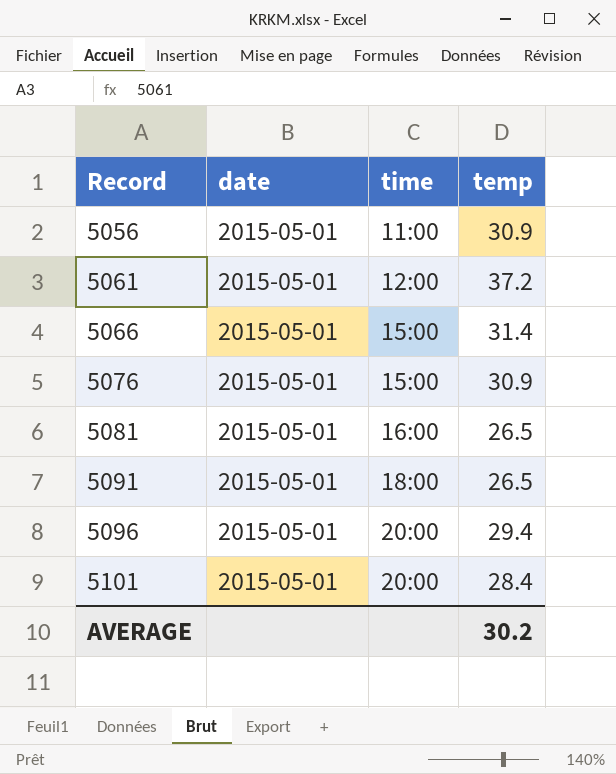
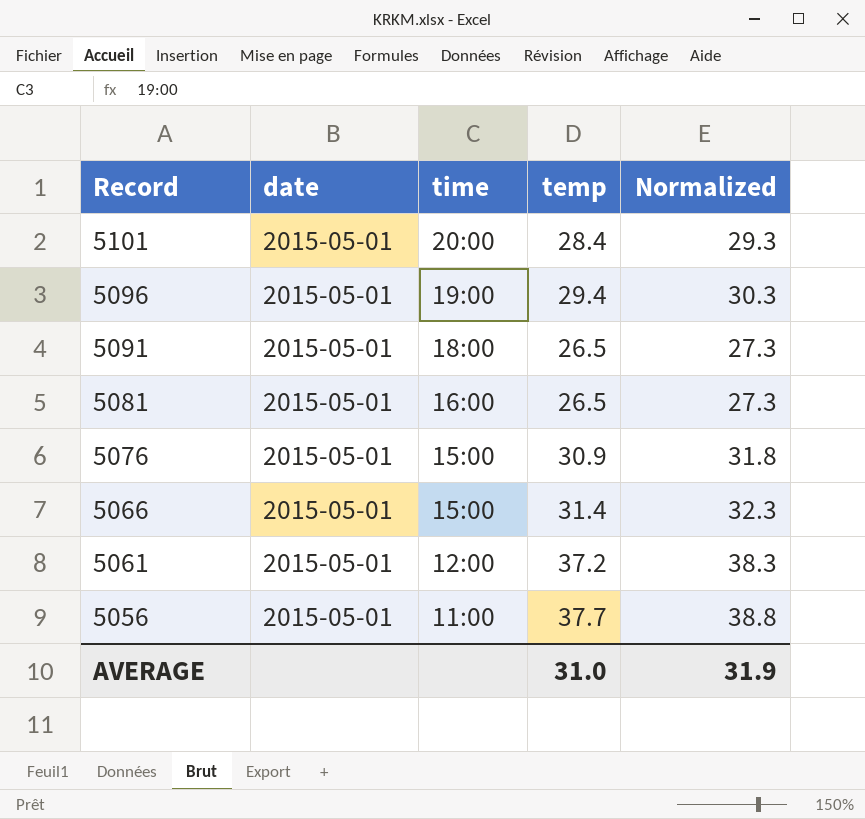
row order: Record ascending -> Record descending
column Normalized | formula: none -> [temp] * 1.03
5096 | time: 20:00 -> 19:00
5056 | temp: 30.9 -> 37.7
AVERAGE | temp: 30.2 -> 31.0

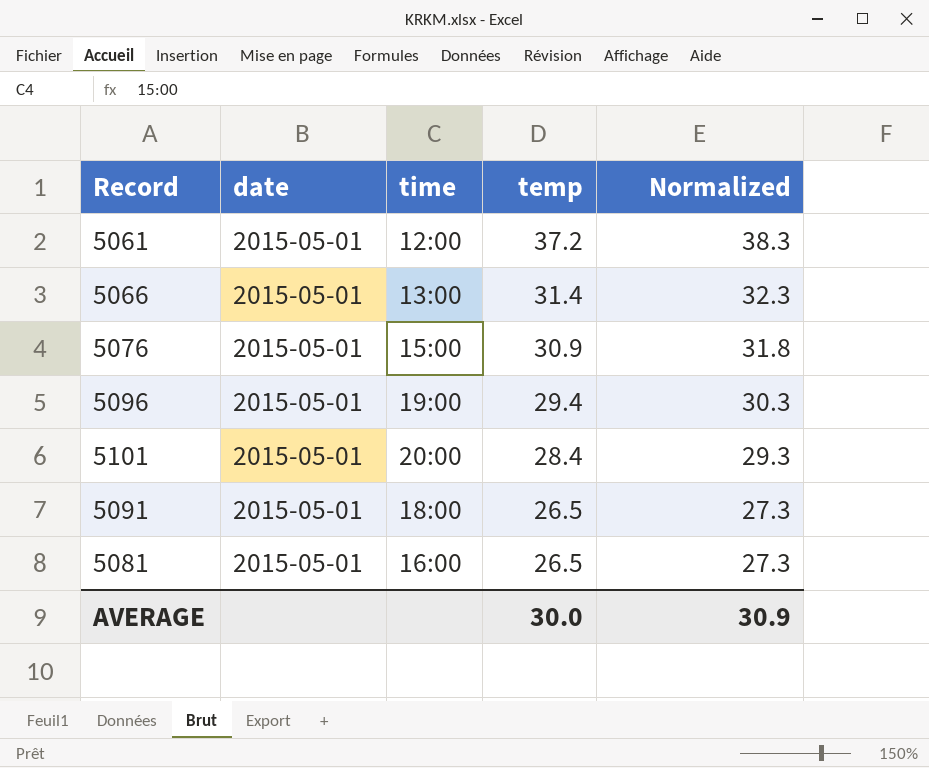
row order: Record descending -> temp descending
row 5056: 2015-05-01 | 11:00 | 37.7 | 38.8 -> none
5066 | time: 15:00 -> 13:00
AVERAGE | temp: 31.0 -> 30.0
AVERAGE | Normalized: 31.9 -> 30.9

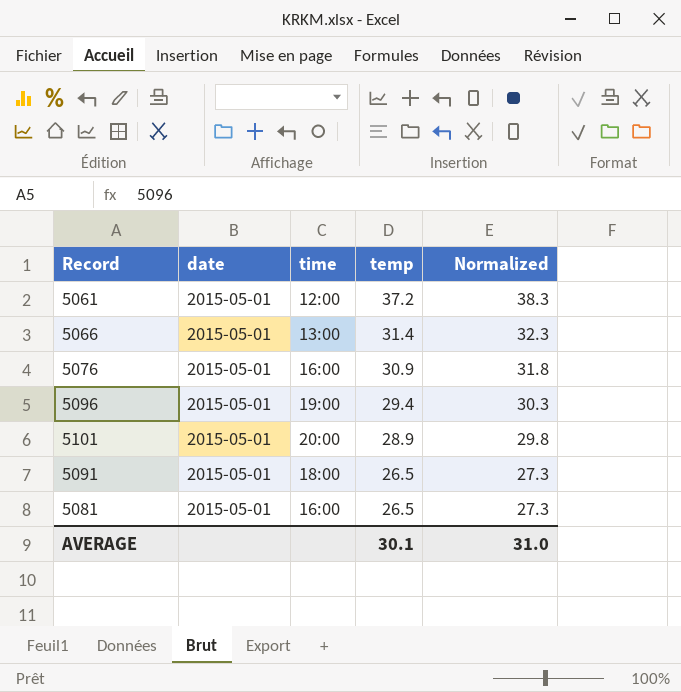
5076 | time: 15:00 -> 16:00
5101 | temp: 28.4 -> 28.9
5101 | Normalized: 29.3 -> 29.8
AVERAGE | temp: 30.0 -> 30.1
AVERAGE | Normalized: 30.9 -> 31.0

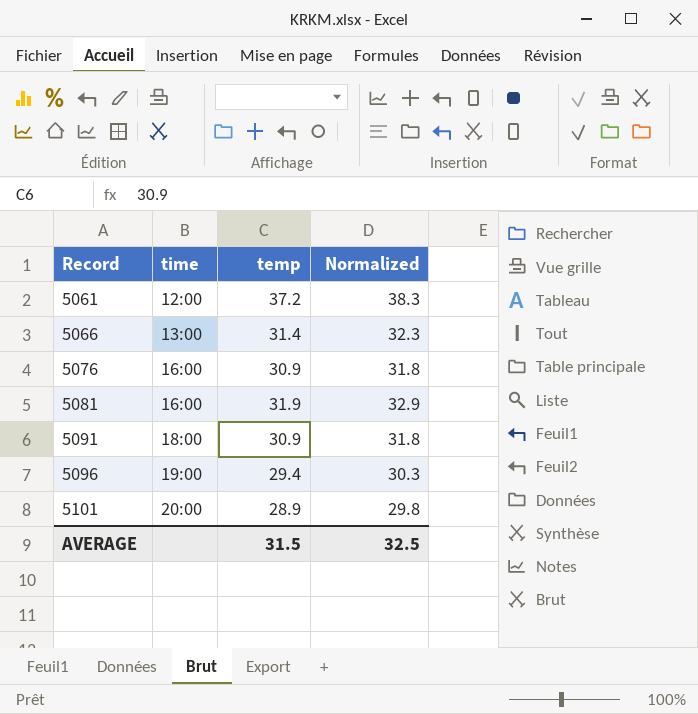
row order: temp descending -> Record ascending
column date | position: 2 -> none
5081 | temp: 26.5 -> 31.9
5081 | Normalized: 27.3 -> 32.9
5091 | temp: 26.5 -> 30.9
5091 | Normalized: 27.3 -> 31.8
AVERAGE | temp: 30.1 -> 31.5
AVERAGE | Normalized: 31.0 -> 32.5

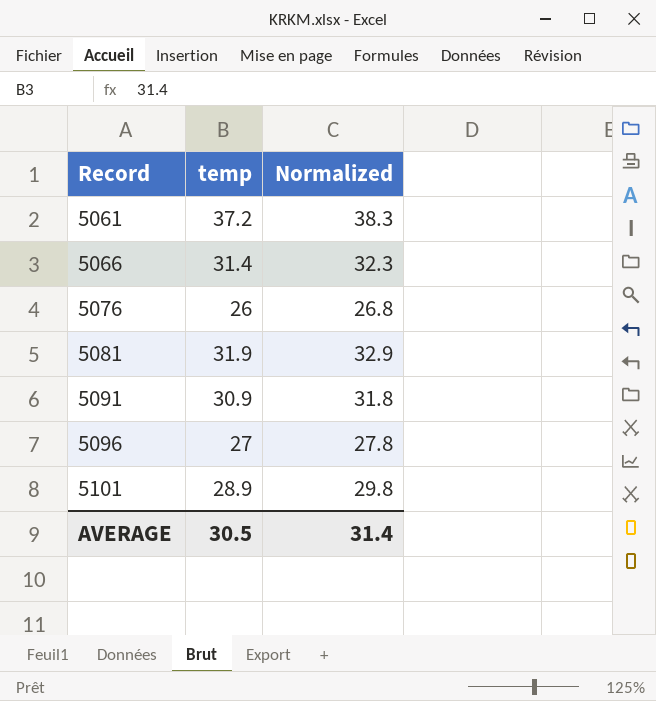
column time | position: 2 -> none
5076 | temp: 30.9 -> 26
5076 | Normalized: 31.8 -> 26.8
5096 | temp: 29.4 -> 27
5096 | Normalized: 30.3 -> 27.8
AVERAGE | temp: 31.5 -> 30.5
AVERAGE | Normalized: 32.5 -> 31.4

